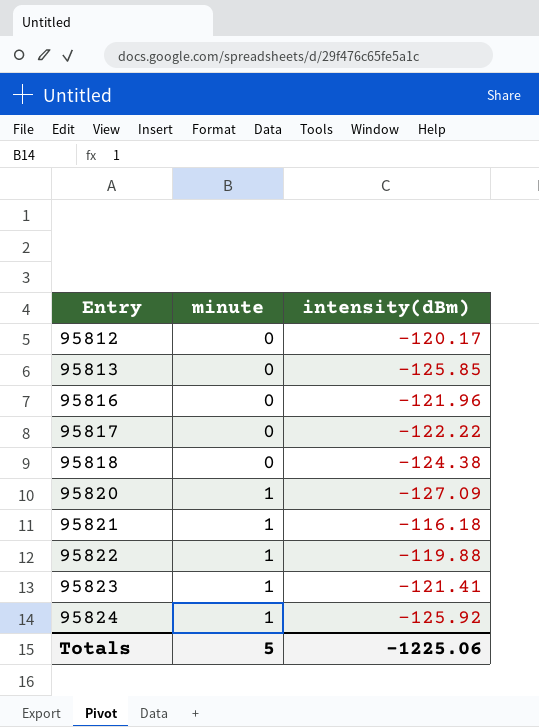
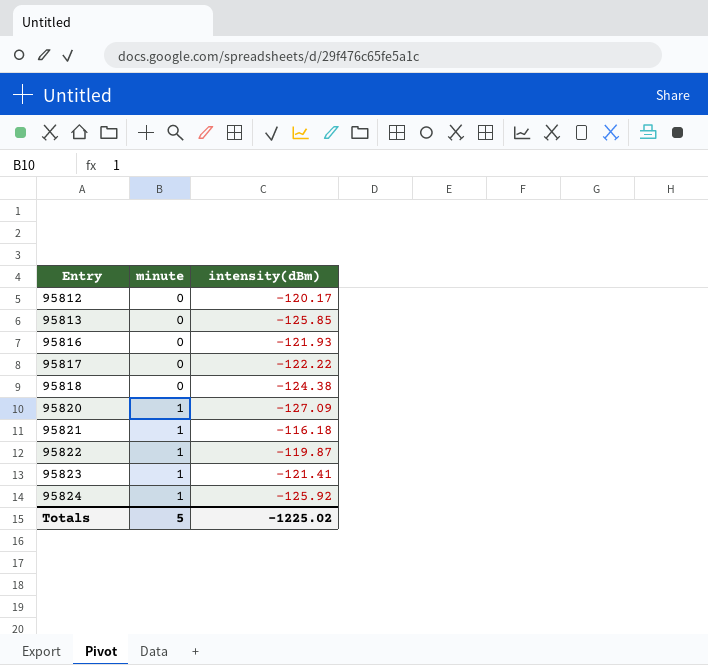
95816 | intensity(dBm): -121.96 -> -121.93
95822 | intensity(dBm): -119.88 -> -119.87
Totals | intensity(dBm): -1225.06 -> -1225.02

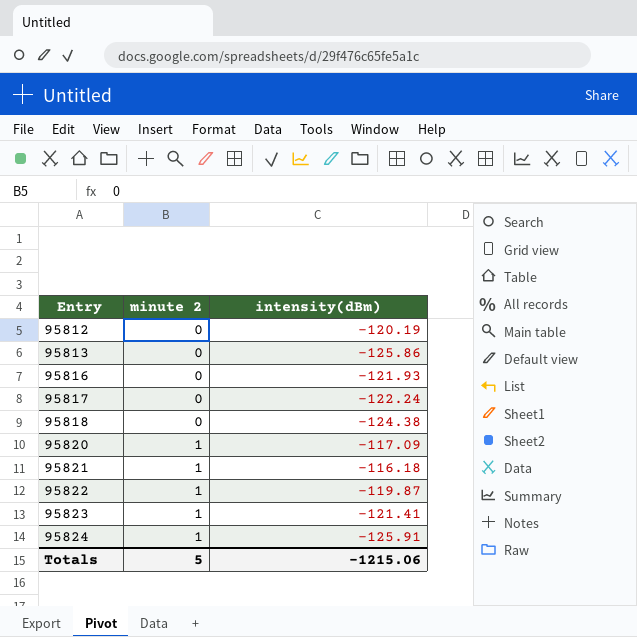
column name: minute -> minute 2
95812 | intensity(dBm): -120.17 -> -120.19
95813 | intensity(dBm): -125.85 -> -125.86
95817 | intensity(dBm): -122.22 -> -122.24
95820 | intensity(dBm): -127.09 -> -117.09
95824 | intensity(dBm): -125.92 -> -125.91
Totals | intensity(dBm): -1225.02 -> -1215.06

